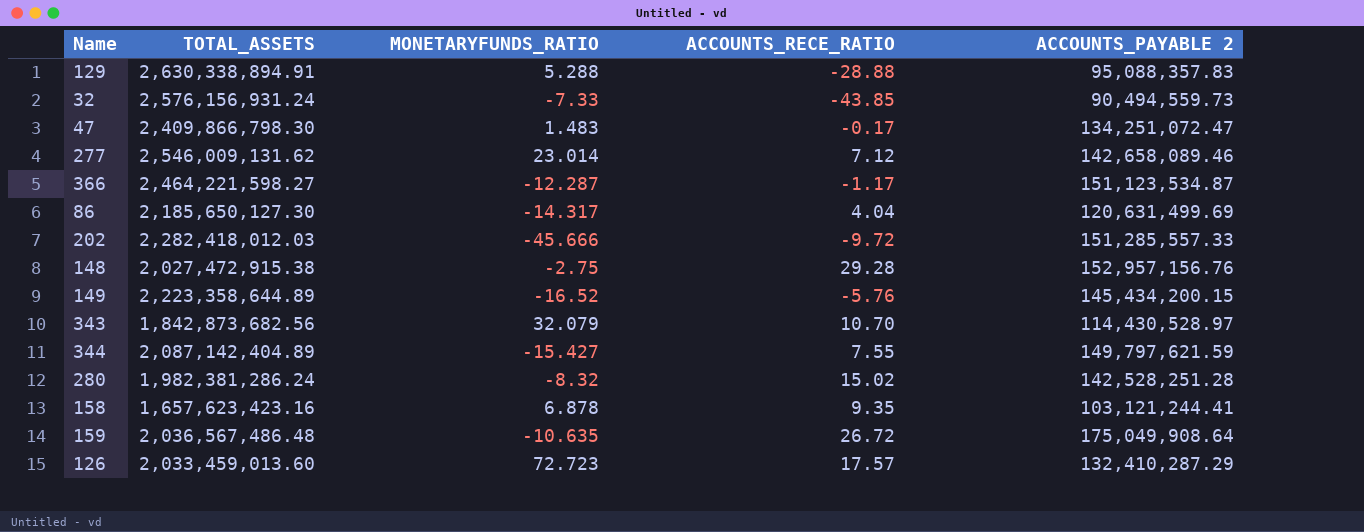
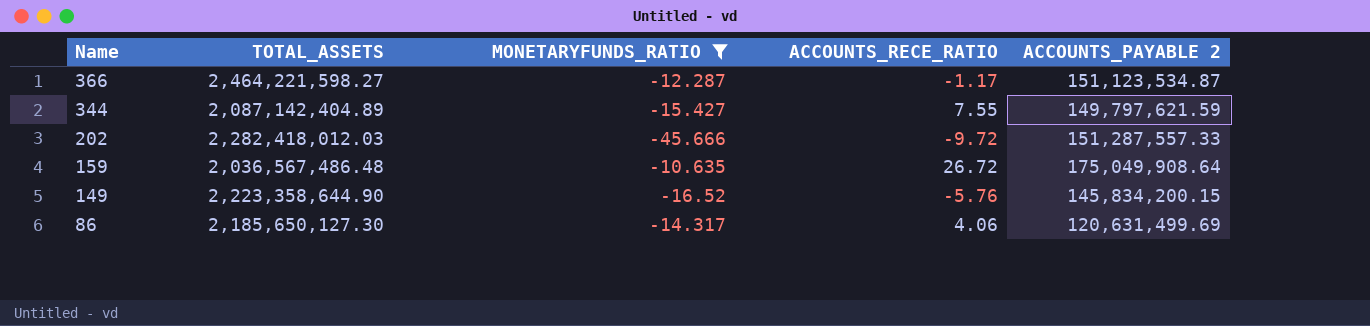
filter: none -> MONETARYFUNDS_RATIO <= -10.635
row order: none -> Name descending
202 | ACCOUNTS_PAYABLE 2: 151,285,557.33 -> 151,287,557.33
149 | TOTAL_ASSETS: 2,223,358,644.89 -> 2,223,358,644.90
149 | ACCOUNTS_PAYABLE 2: 145,434,200.15 -> 145,834,200.15
86 | ACCOUNTS_RECE_RATIO: 4.04 -> 4.06

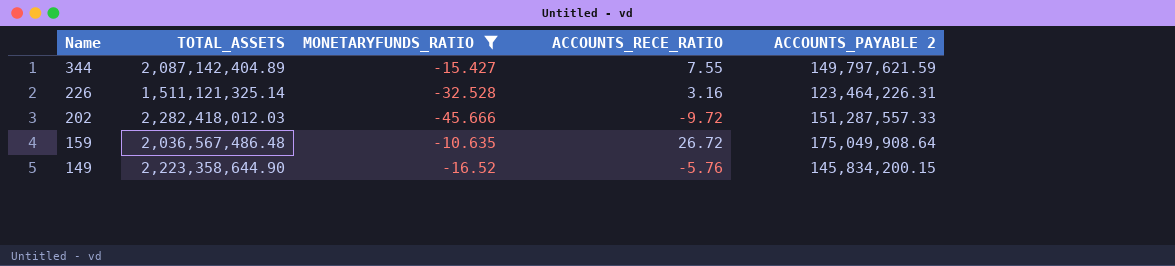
row 366: 2,464,221,598.27 | -12.287 | -1.17 | 151,123,534.87 -> none
row 86: 2,185,650,127.30 | -14.317 | 4.06 | 120,631,499.69 -> none
row 226: none -> 1,511,121,325.14 | -32.528 | 3.16 | 123,464,226.31

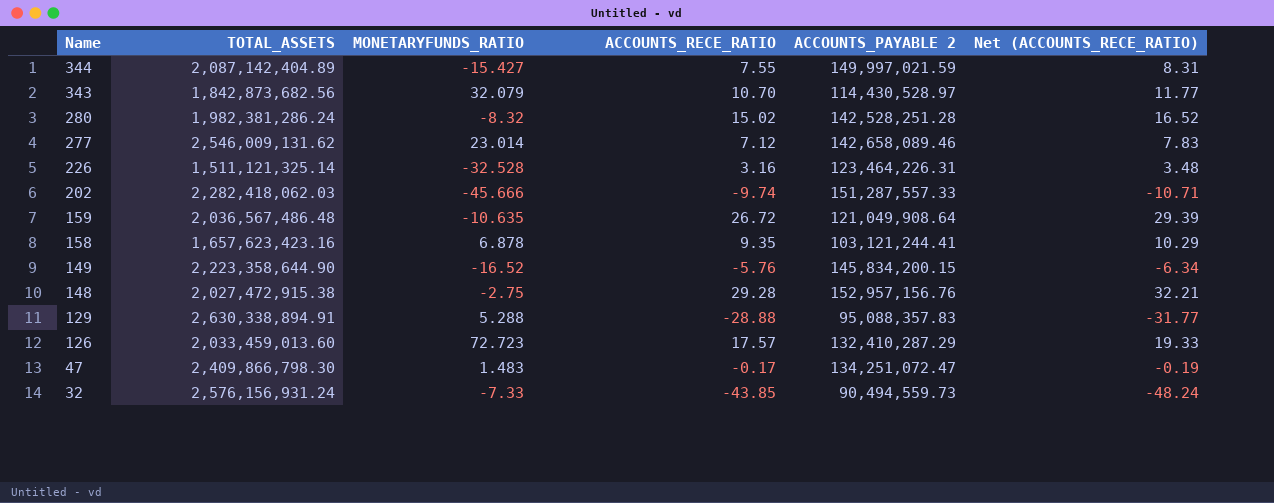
filter: MONETARYFUNDS_RATIO <= -10.635 -> none
column Net (ACCOUNTS_RECE_RATIO) | formula: none -> [ACCOUNTS_RECE_RATIO] * 1.1
344 | ACCOUNTS_PAYABLE 2: 149,797,621.59 -> 149,997,021.59
202 | TOTAL_ASSETS: 2,282,418,012.03 -> 2,282,418,062.03
202 | ACCOUNTS_RECE_RATIO: -9.72 -> -9.74
159 | ACCOUNTS_PAYABLE 2: 175,049,908.64 -> 121,049,908.64

